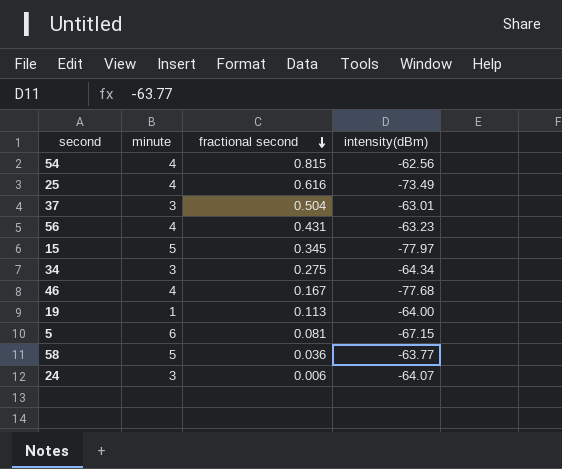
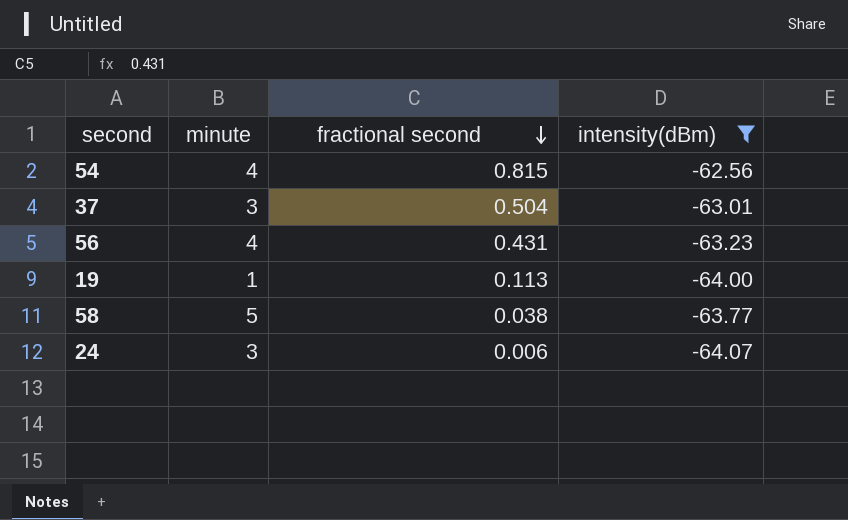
filter: none -> intensity(dBm) >= -64.07
58 | fractional second: 0.036 -> 0.038

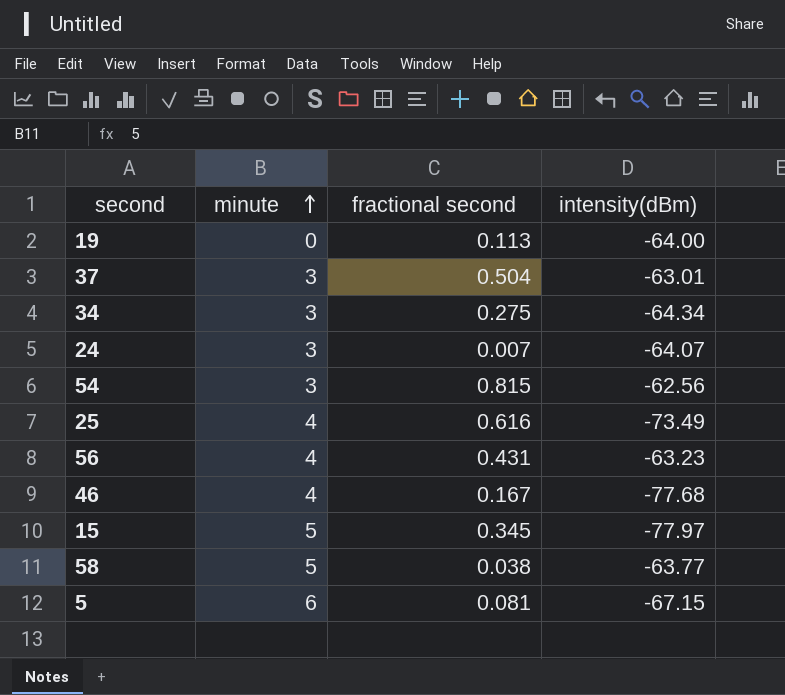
filter: intensity(dBm) >= -64.07 -> none
row order: fractional second descending -> minute ascending
19 | minute: 1 -> 0
24 | fractional second: 0.006 -> 0.007
54 | minute: 4 -> 3

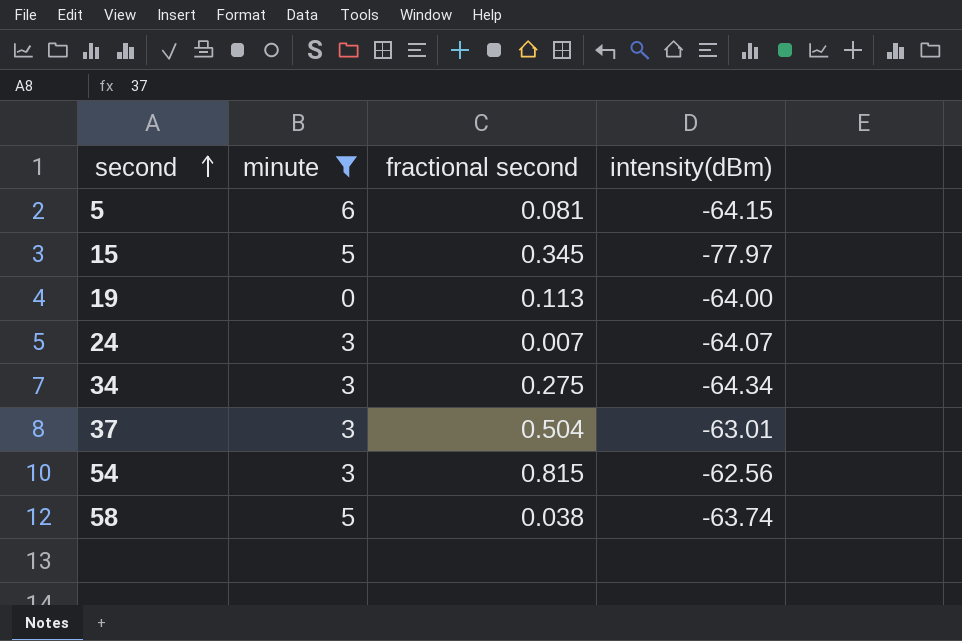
filter: none -> minute != 4
row order: minute ascending -> second ascending
5 | intensity(dBm): -67.15 -> -64.15
58 | intensity(dBm): -63.77 -> -63.74

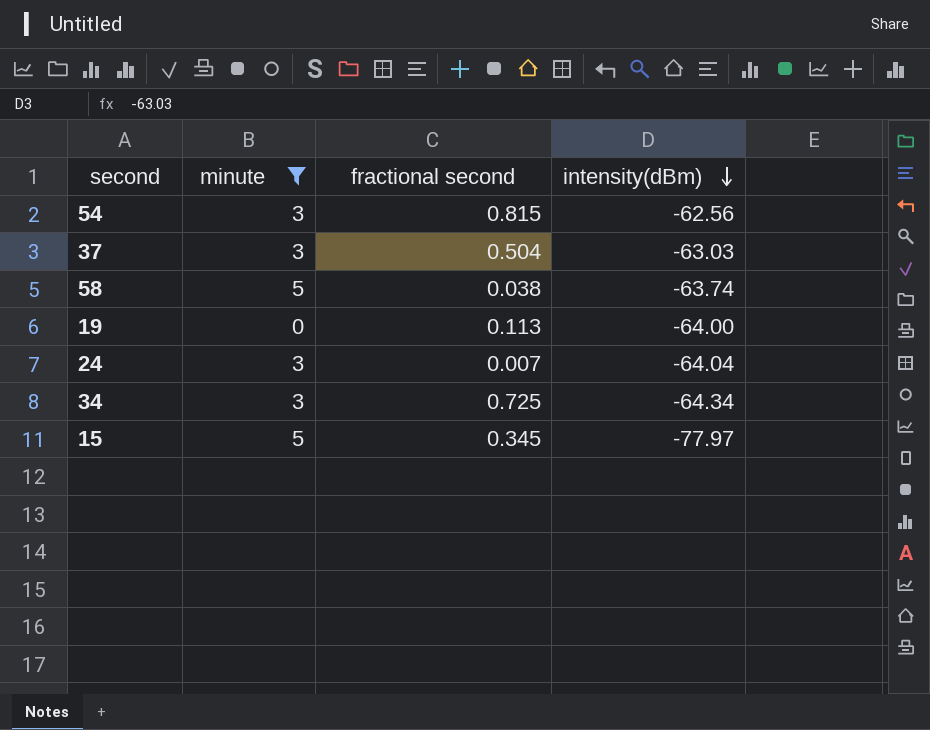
row order: second ascending -> intensity(dBm) descending
row 5: 6 | 0.081 | -64.15 -> none
37 | intensity(dBm): -63.01 -> -63.03
24 | intensity(dBm): -64.07 -> -64.04
34 | fractional second: 0.275 -> 0.725

